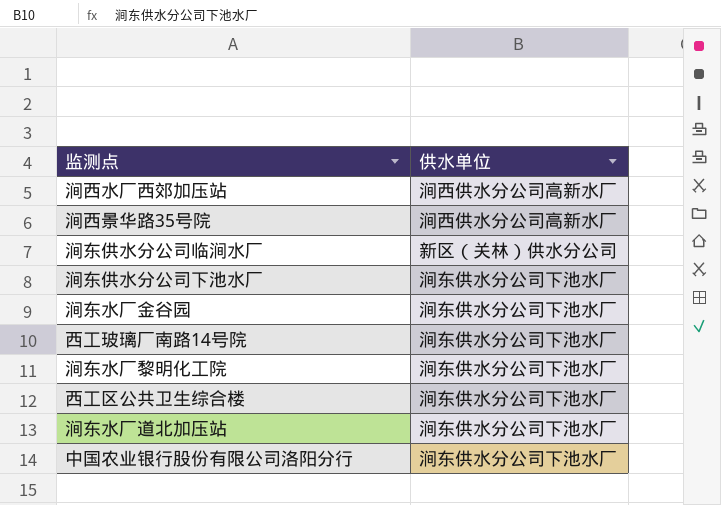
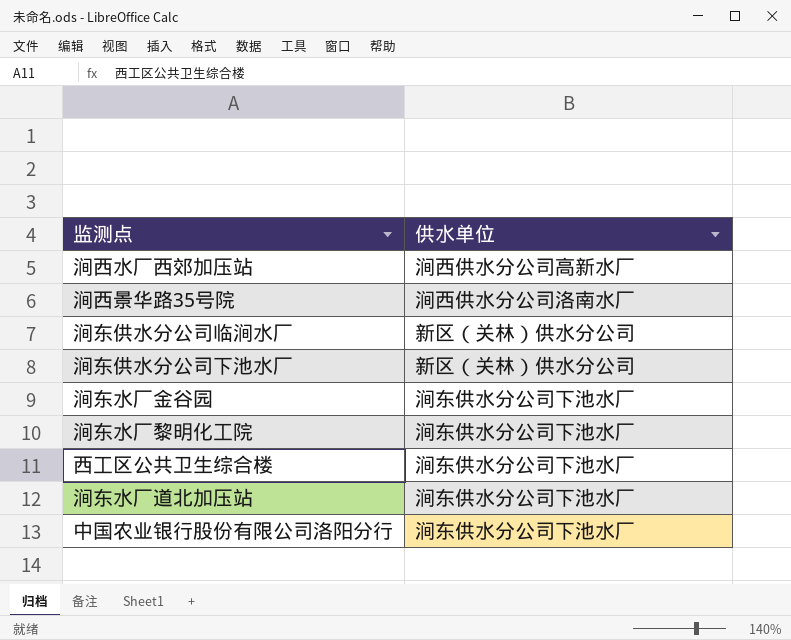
row 西工玻璃厂南路14号院: 涧东供水分公司下池水厂 -> none
涧西景华路35号院 | 供水单位: 涧西供水分公司高新水厂 -> 涧西供水分公司洛南水厂
涧东供水分公司下池水厂 | 供水单位: 涧东供水分公司下池水厂 -> 新区（关林）供水分公司

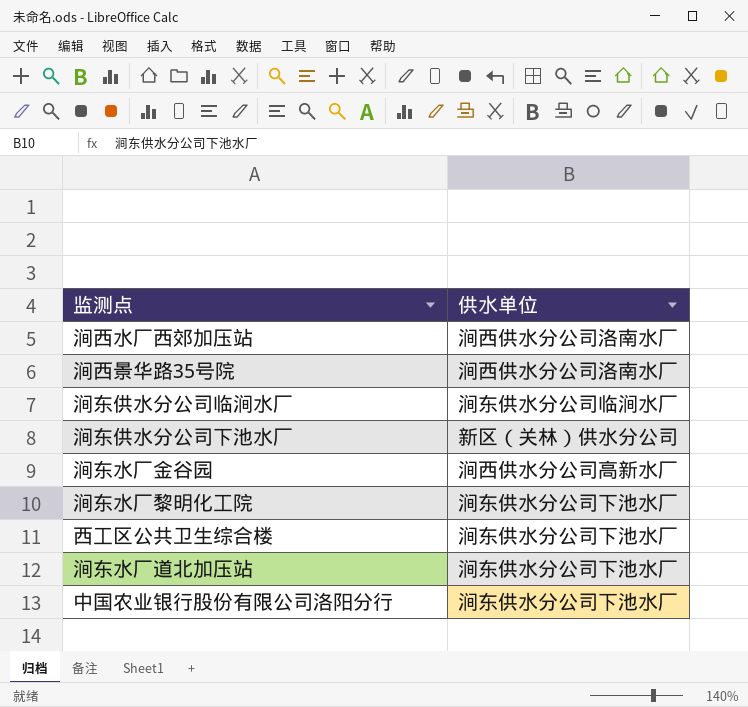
涧西水厂西郊加压站 | 供水单位: 涧西供水分公司高新水厂 -> 涧西供水分公司洛南水厂
涧东供水分公司临涧水厂 | 供水单位: 新区（关林）供水分公司 -> 涧东供水分公司临涧水厂
涧东水厂金谷园 | 供水单位: 涧东供水分公司下池水厂 -> 涧西供水分公司高新水厂

